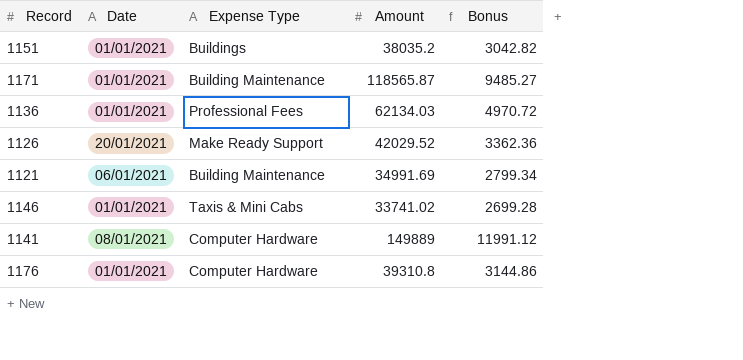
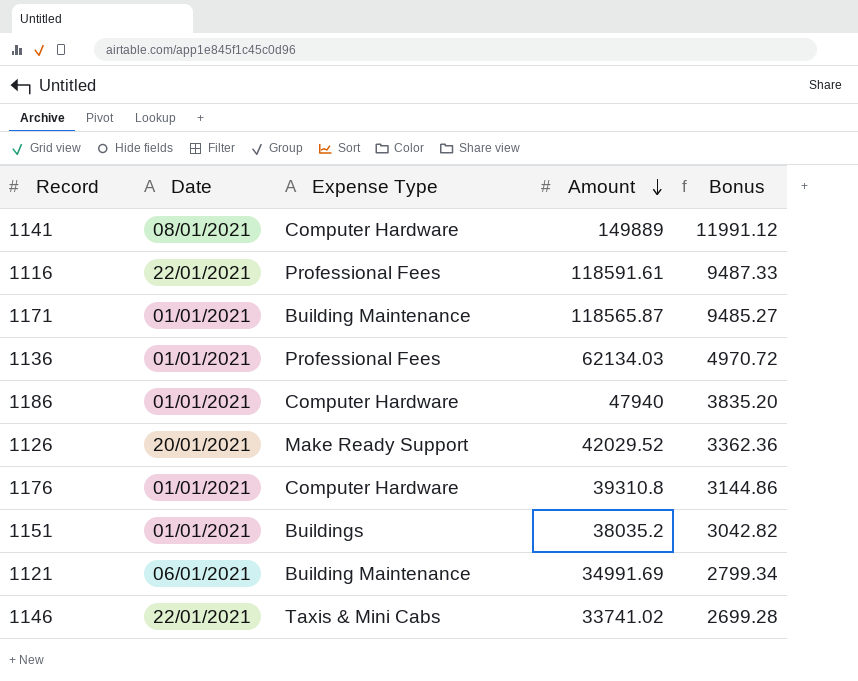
row order: none -> Amount descending
row 1116: none -> 22/01/2021 | Professional Fees | 118591.61 | 9487.33
row 1186: none -> 01/01/2021 | Computer Hardware | 47940 | 3835.20
1146 | Date: 01/01/2021 -> 22/01/2021

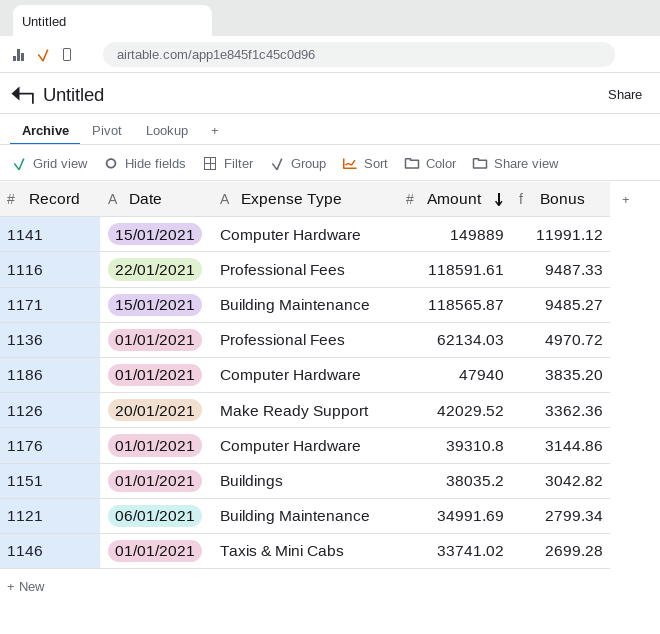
1141 | Date: 08/01/2021 -> 15/01/2021
1171 | Date: 01/01/2021 -> 15/01/2021
1146 | Date: 22/01/2021 -> 01/01/2021

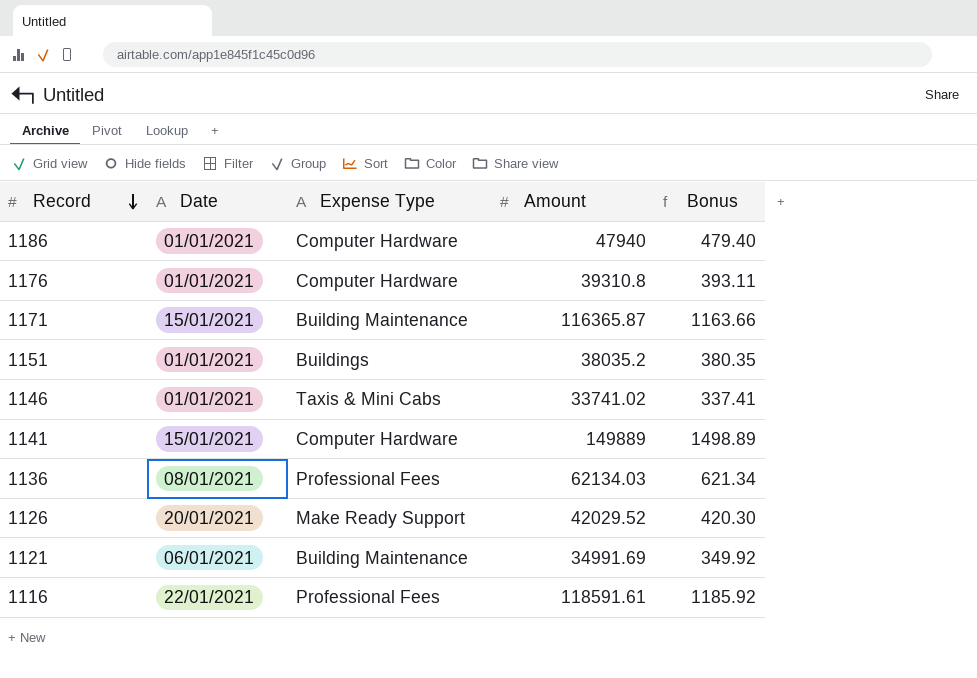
row order: Amount descending -> Record descending
column Bonus | formula: [Amount] * 0.08 -> [Amount] * 0.01
1171 | Amount: 118565.87 -> 116365.87
1136 | Date: 01/01/2021 -> 08/01/2021

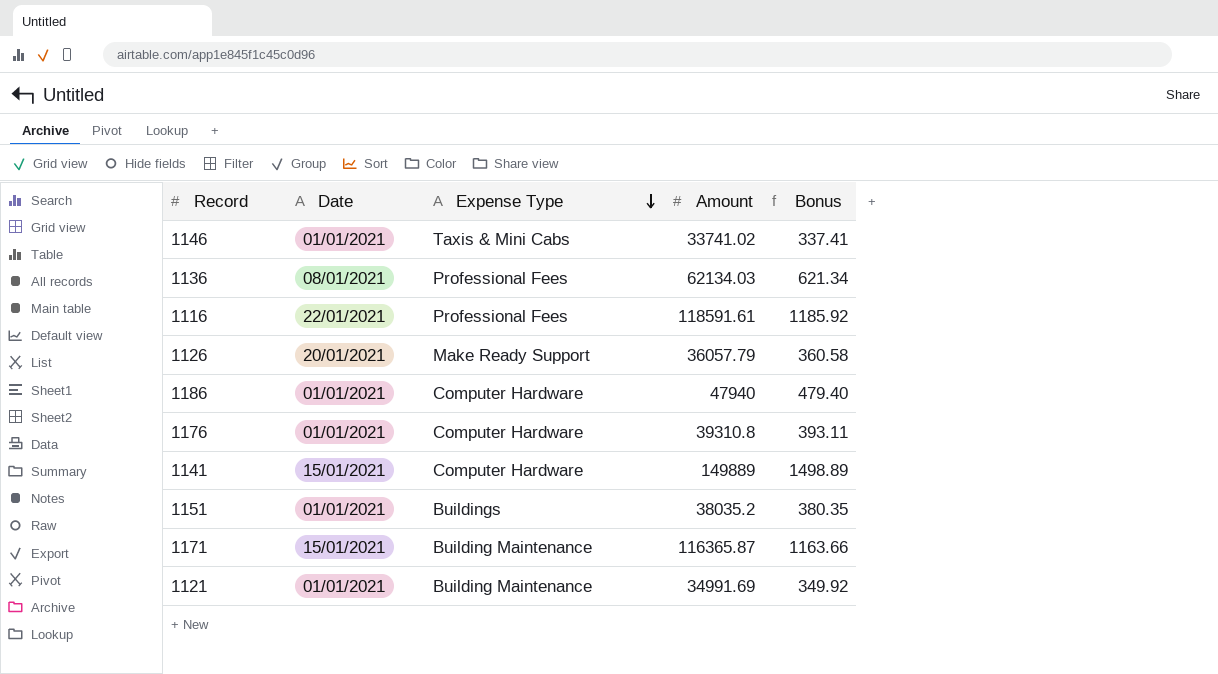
row order: Record descending -> Expense Type descending
1126 | Amount: 42029.52 -> 36057.79
1126 | Bonus: 420.30 -> 360.58
1121 | Date: 06/01/2021 -> 01/01/2021

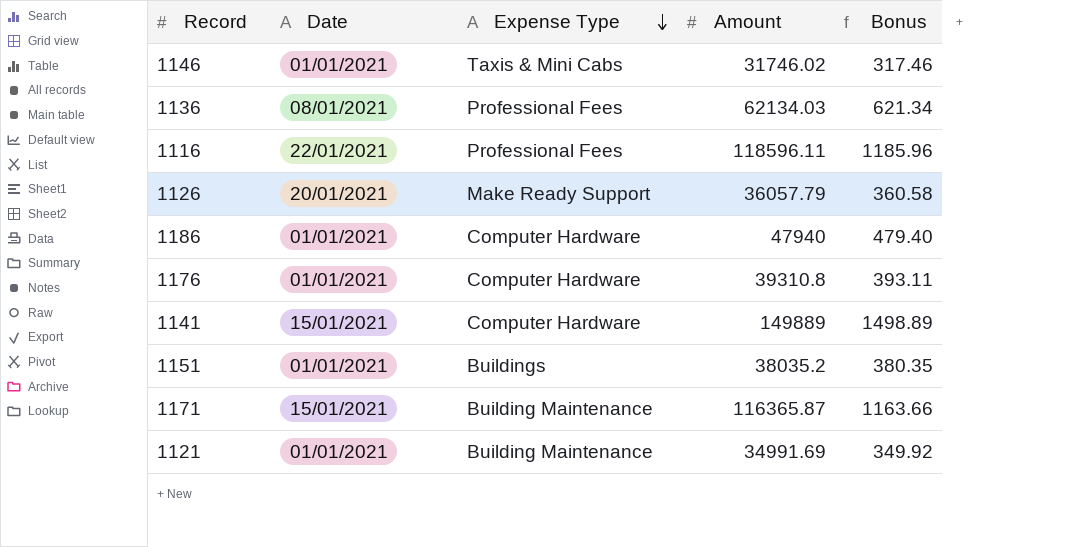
1146 | Amount: 33741.02 -> 31746.02
1146 | Bonus: 337.41 -> 317.46
1116 | Amount: 118591.61 -> 118596.11
1116 | Bonus: 1185.92 -> 1185.96

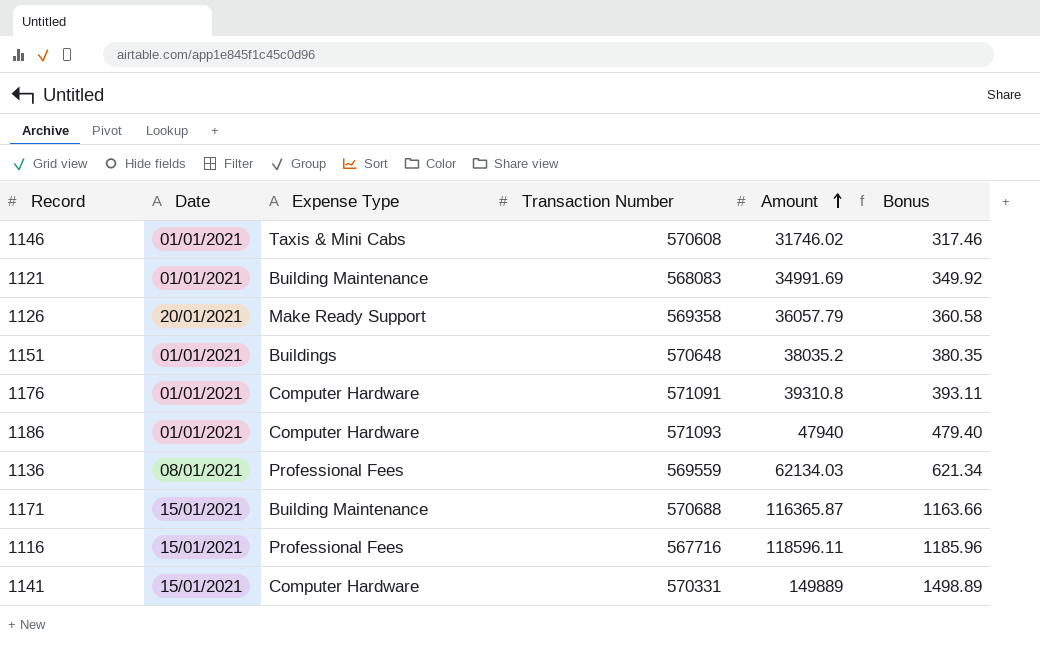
row order: Expense Type descending -> Amount ascending
column Transaction Number | position: none -> 4
1116 | Date: 22/01/2021 -> 15/01/2021

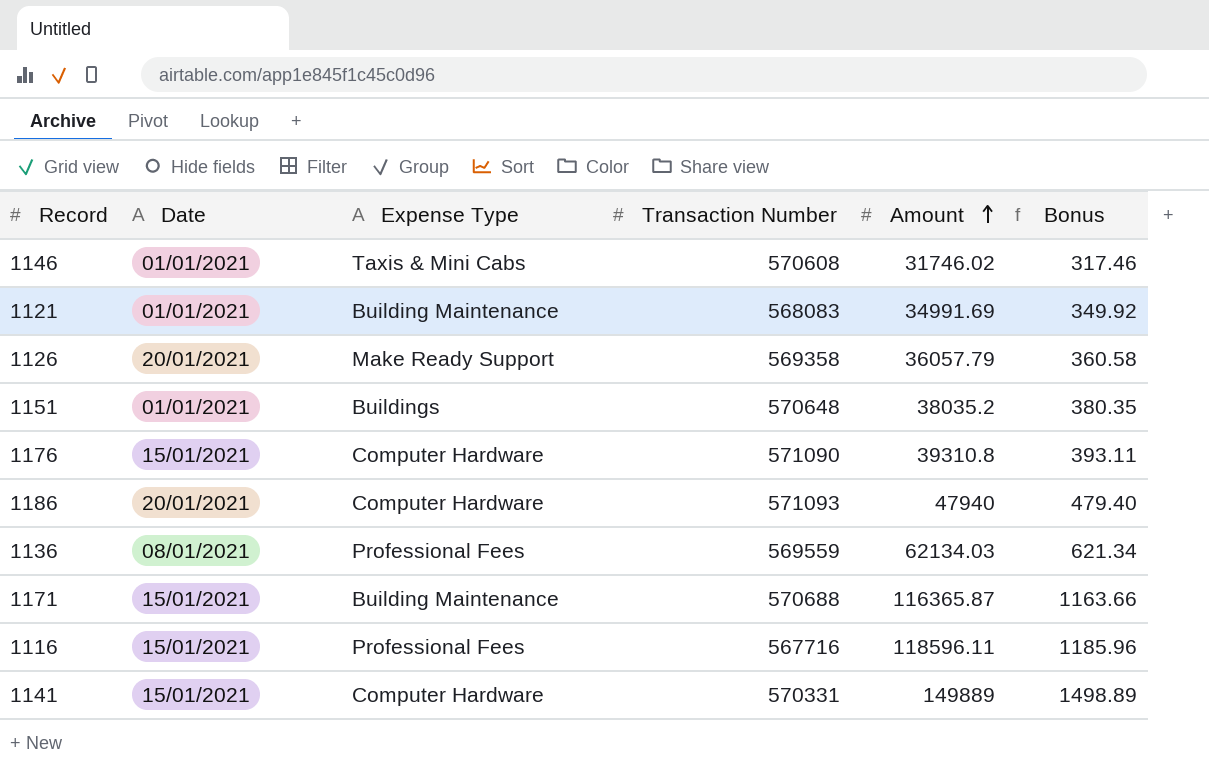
1176 | Date: 01/01/2021 -> 15/01/2021
1176 | Transaction Number: 571091 -> 571090
1186 | Date: 01/01/2021 -> 20/01/2021

